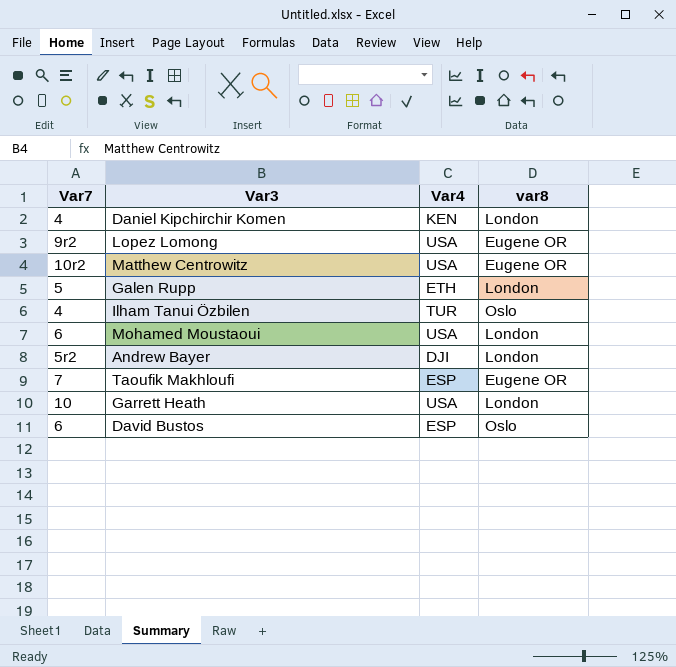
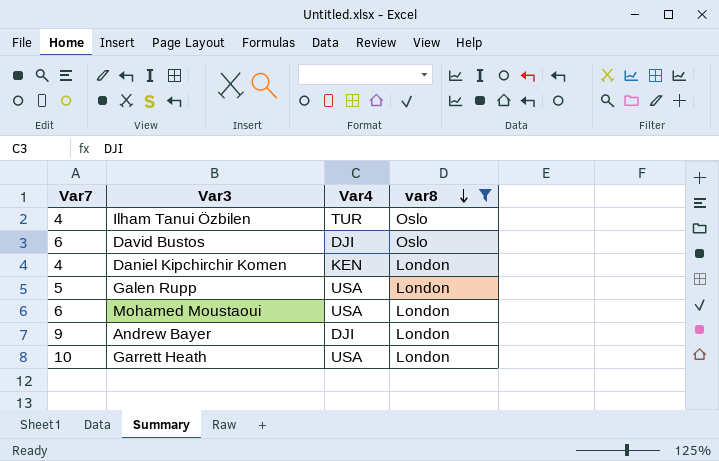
filter: none -> var8 != Eugene OR
row order: none -> var8 descending
David Bustos | Var4: ESP -> DJI
Galen Rupp | Var4: ETH -> USA
Andrew Bayer | Var7: 5r2 -> 9

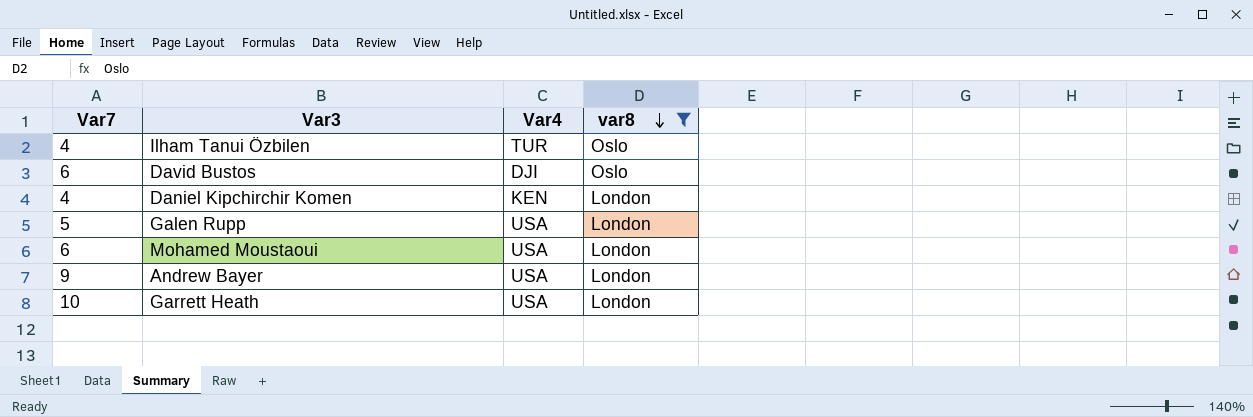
Andrew Bayer | Var4: DJI -> USA

